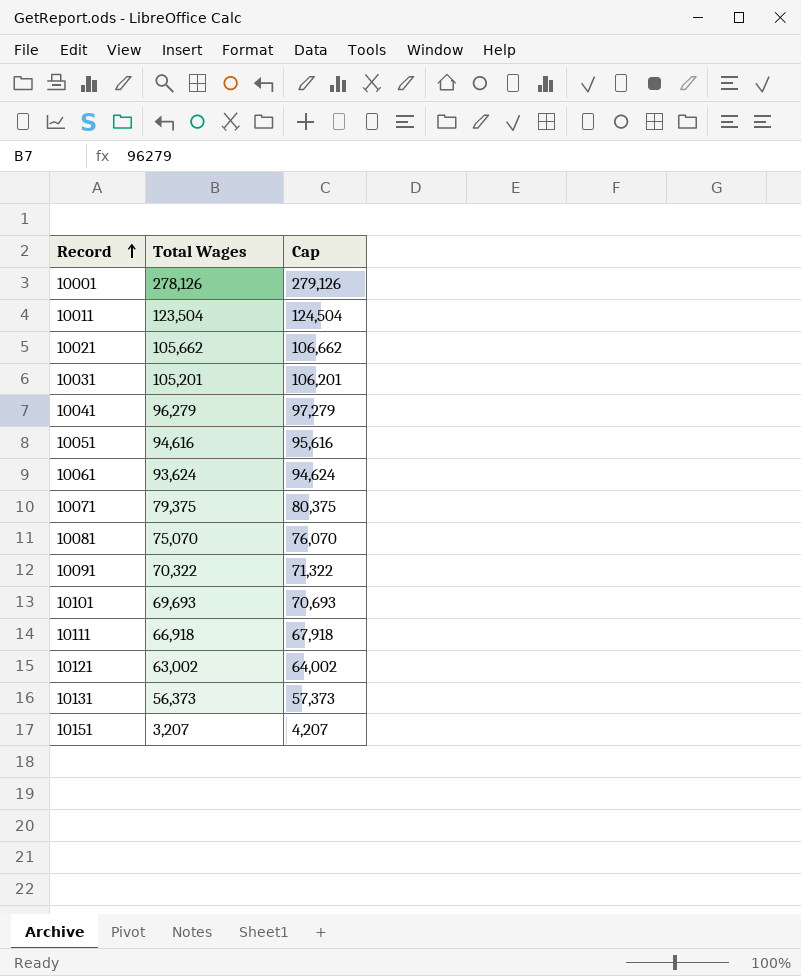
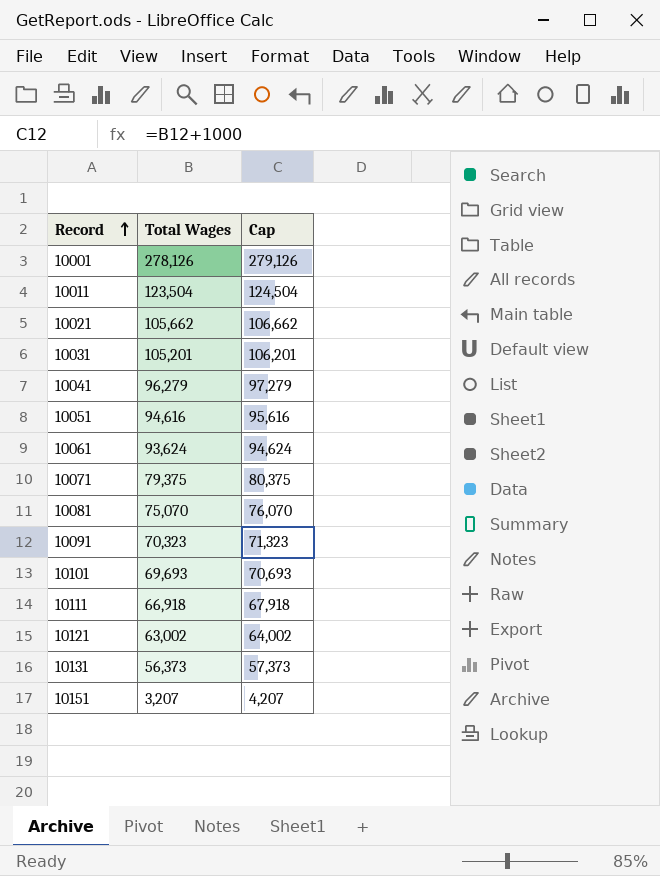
10091 | Total Wages: 70,322 -> 70,323
10091 | Cap: 71,322 -> 71,323

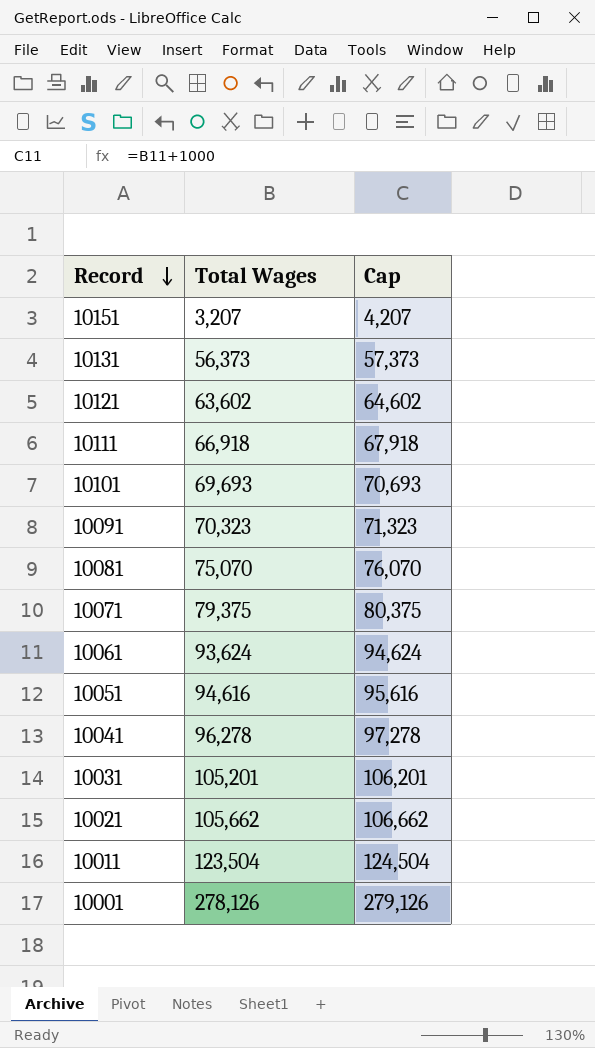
row order: Record ascending -> Record descending
10121 | Total Wages: 63,002 -> 63,602
10121 | Cap: 64,002 -> 64,602
10041 | Total Wages: 96,279 -> 96,278
10041 | Cap: 97,279 -> 97,278

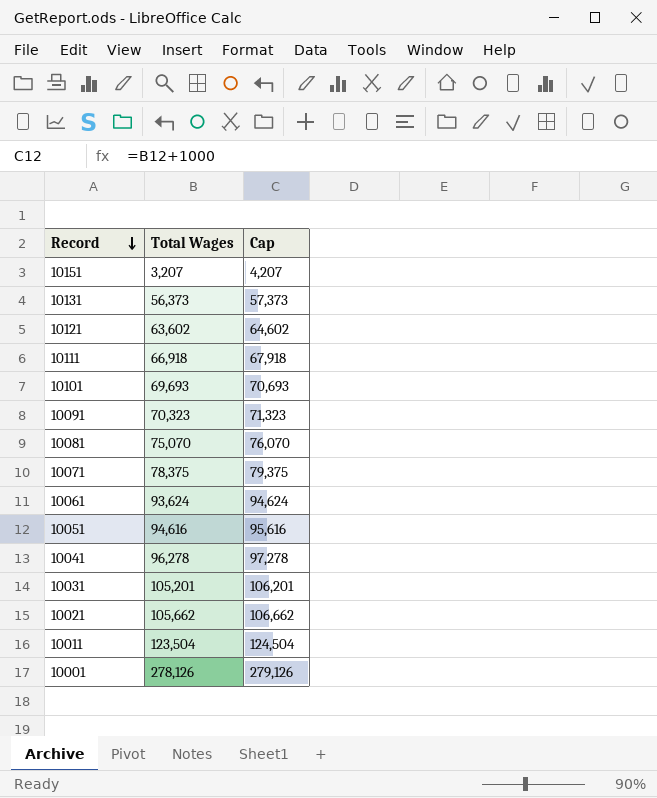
10071 | Total Wages: 79,375 -> 78,375
10071 | Cap: 80,375 -> 79,375

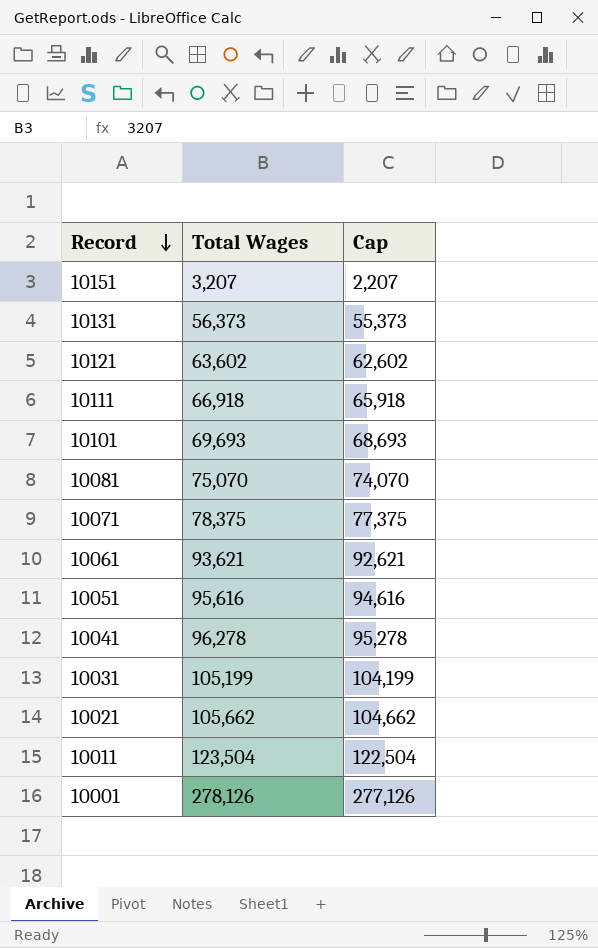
column Cap | formula: [Total Wages] + 1000 -> [Total Wages] - 1000
row 10091: 70,323 | 71,323 -> none
10061 | Total Wages: 93,624 -> 93,621
10051 | Total Wages: 94,616 -> 95,616
10031 | Total Wages: 105,201 -> 105,199

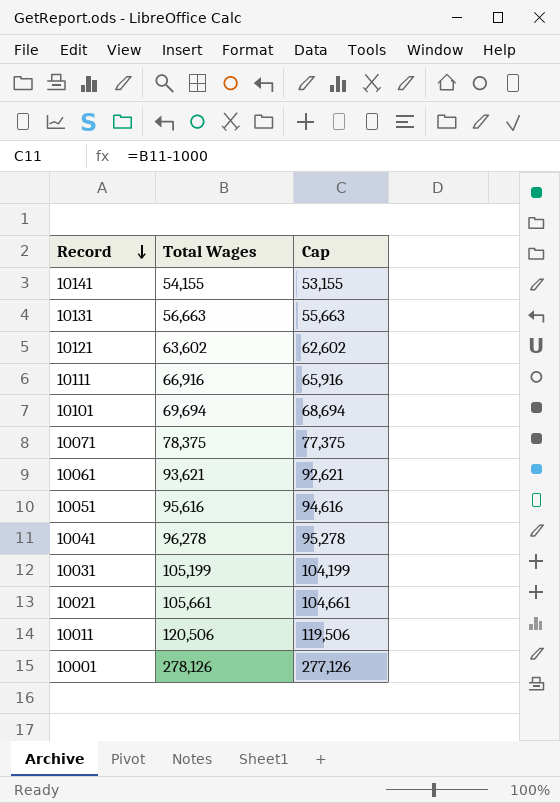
row 10151: 3,207 | 2,207 -> none
row 10081: 75,070 | 74,070 -> none
row 10141: none -> 54,155 | 53,155
10131 | Total Wages: 56,373 -> 56,663
10131 | Cap: 55,373 -> 55,663
10111 | Total Wages: 66,918 -> 66,916
10111 | Cap: 65,918 -> 65,916
10101 | Total Wages: 69,693 -> 69,694
10101 | Cap: 68,693 -> 68,694
10021 | Total Wages: 105,662 -> 105,661
10021 | Cap: 104,662 -> 104,661
10011 | Total Wages: 123,504 -> 120,506
10011 | Cap: 122,504 -> 119,506

